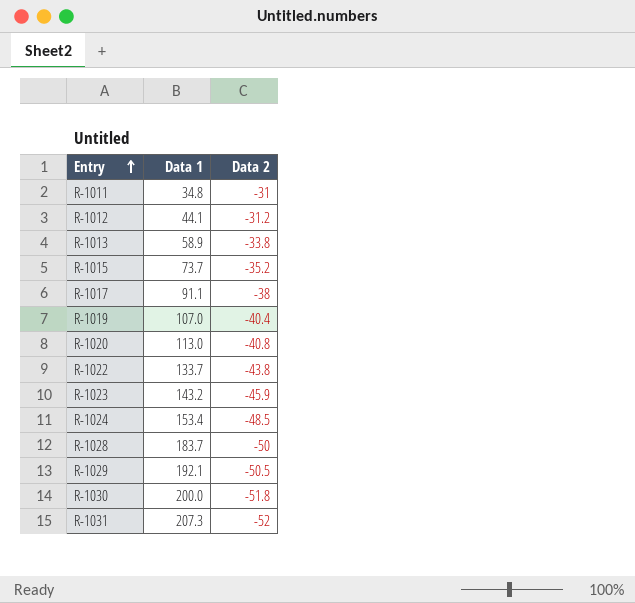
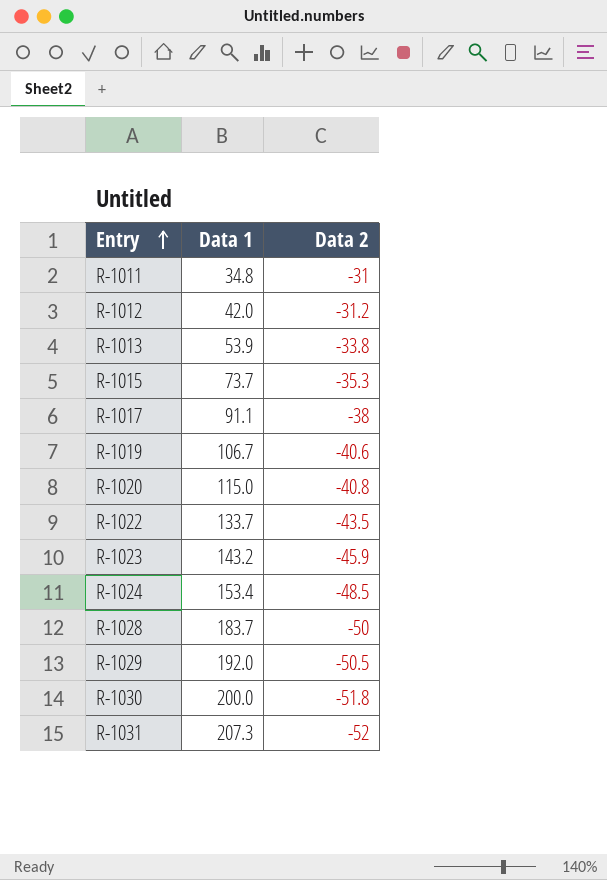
R-1012 | Data 1: 44.1 -> 42.0
R-1013 | Data 1: 58.9 -> 53.9
R-1015 | Data 2: -35.2 -> -35.3
R-1019 | Data 1: 107.0 -> 106.7
R-1019 | Data 2: -40.4 -> -40.6
R-1020 | Data 1: 113.0 -> 115.0
R-1022 | Data 2: -43.8 -> -43.5
R-1029 | Data 1: 192.1 -> 192.0

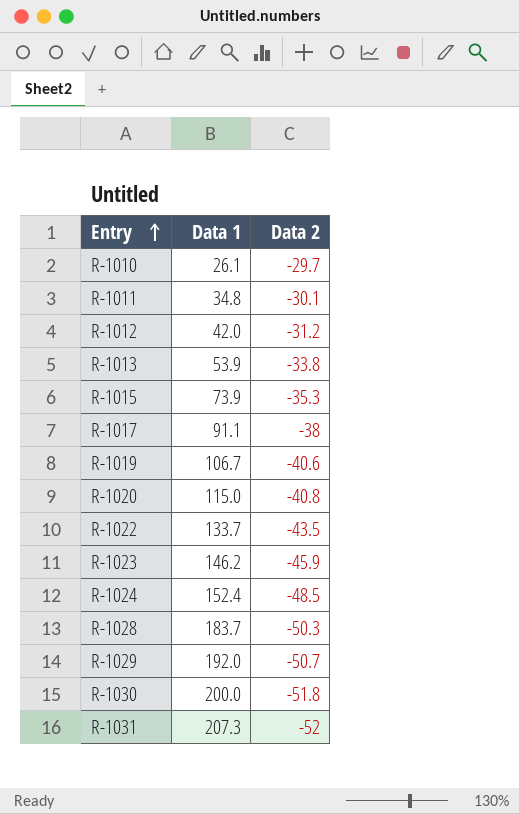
row R-1010: none -> 26.1 | -29.7
R-1011 | Data 2: -31 -> -30.1
R-1015 | Data 1: 73.7 -> 73.9
R-1023 | Data 1: 143.2 -> 146.2
R-1024 | Data 1: 153.4 -> 152.4
R-1028 | Data 2: -50 -> -50.3
R-1029 | Data 2: -50.5 -> -50.7

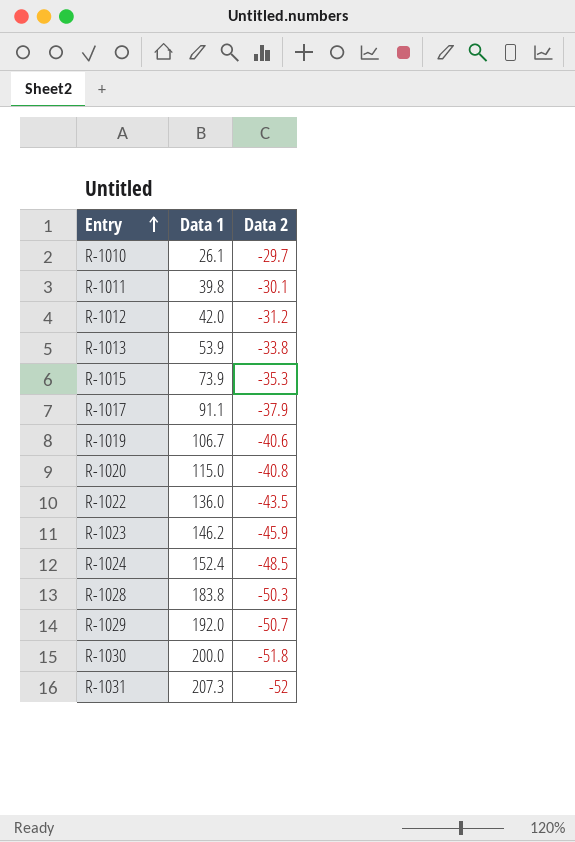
R-1011 | Data 1: 34.8 -> 39.8
R-1017 | Data 2: -38 -> -37.9
R-1022 | Data 1: 133.7 -> 136.0
R-1028 | Data 1: 183.7 -> 183.8

